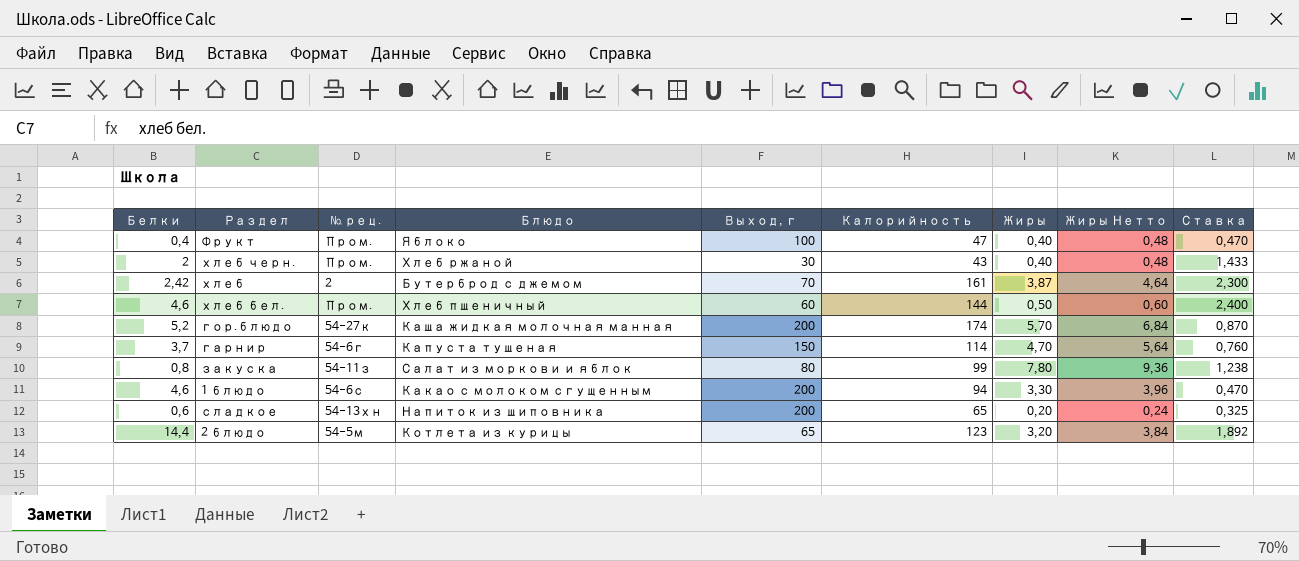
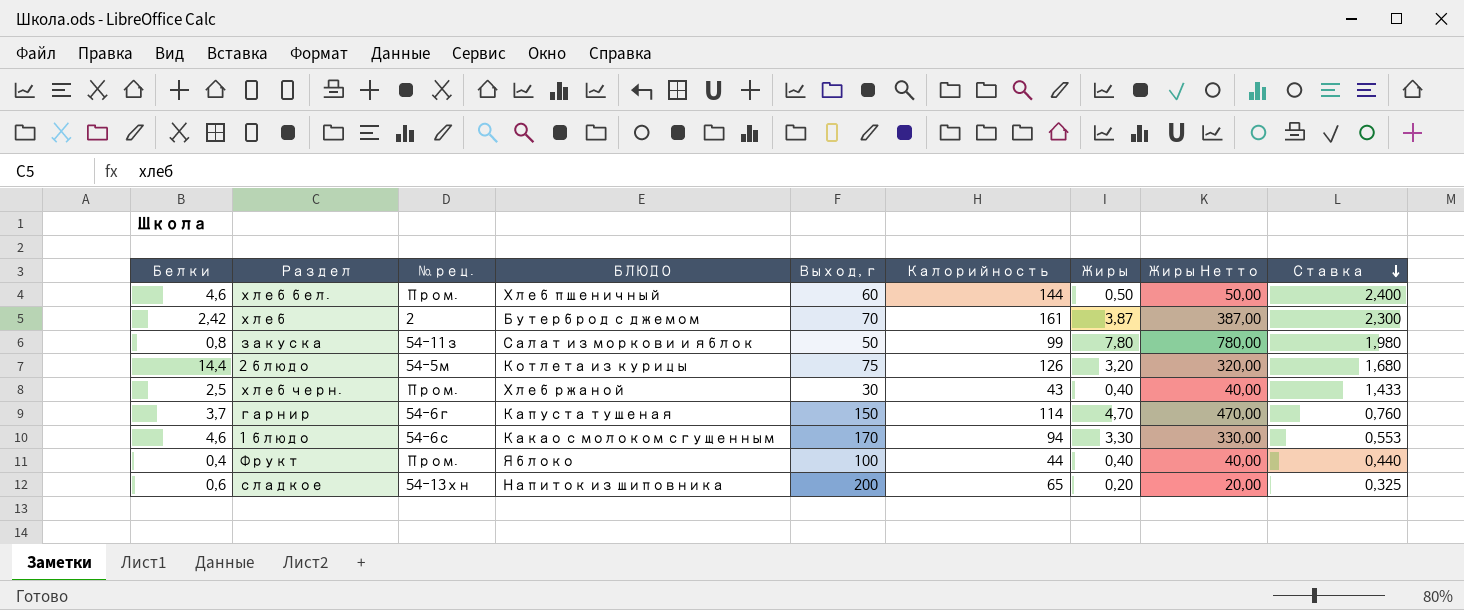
row order: none -> Ставка descending
column name: Блюдо -> БЛЮДО
column Жиры Нетто | formula: [Жиры] * 1,2 -> [Жиры] * 100
row гор.блюдо: 5,2 | 54-27к | Каша жидкая молочная манная | 200 | 174 | 5,70 | 6,84 | 0,870 -> none
закуска | Выход, г: 80 -> 50
закуска | Ставка: 1,238 -> 1,980
2 блюдо | Выход, г: 65 -> 75
2 блюдо | Калорийность: 123 -> 126
2 блюдо | Ставка: 1,892 -> 1,680
хлеб черн. | Белки: 2 -> 2,5
1 блюдо | Выход, г: 200 -> 170
1 блюдо | Ставка: 0,470 -> 0,553
Фрукт | Калорийность: 47 -> 44
Фрукт | Ставка: 0,470 -> 0,440

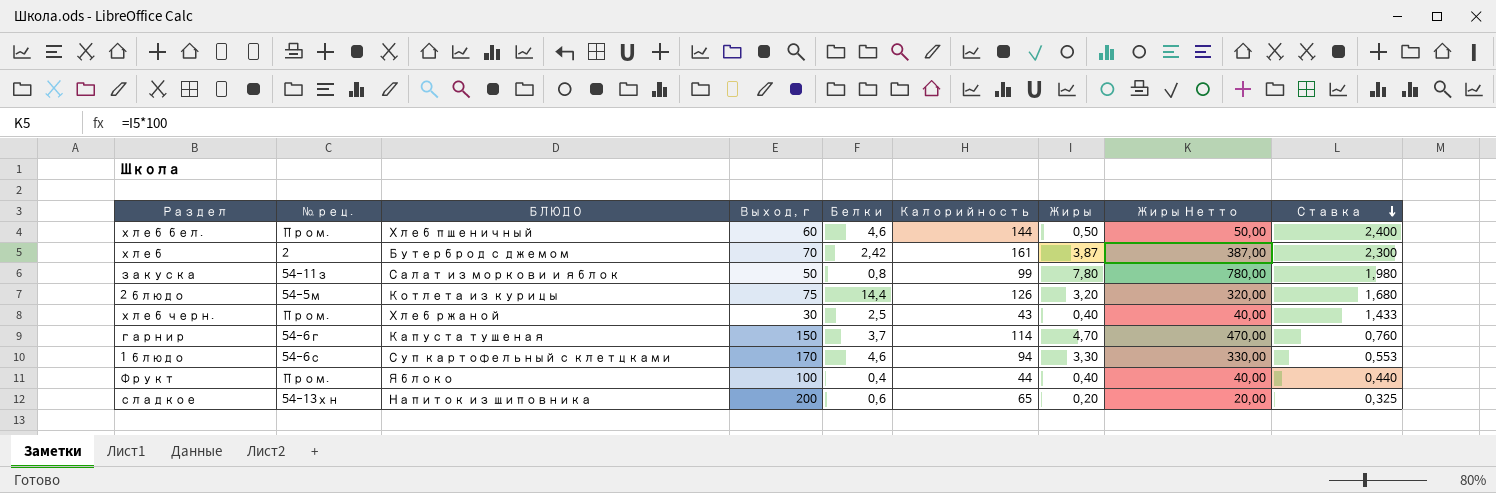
column Белки | position: 1 -> 5
1 блюдо | БЛЮДО: Какао с молоком сгущенным -> Суп картофельный с клетцками

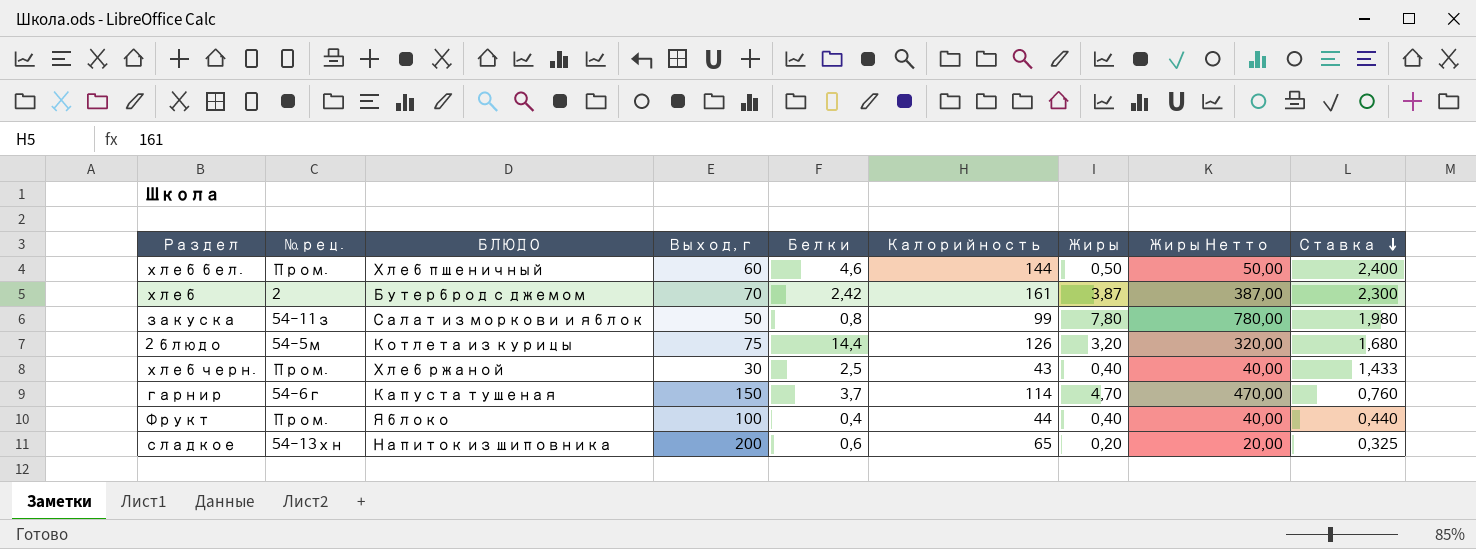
row 1 блюдо: 54-6с | Суп картофельный с клетцками | 170 | 4,6 | 94 | 3,30 | 330,00 | 0,553 -> none

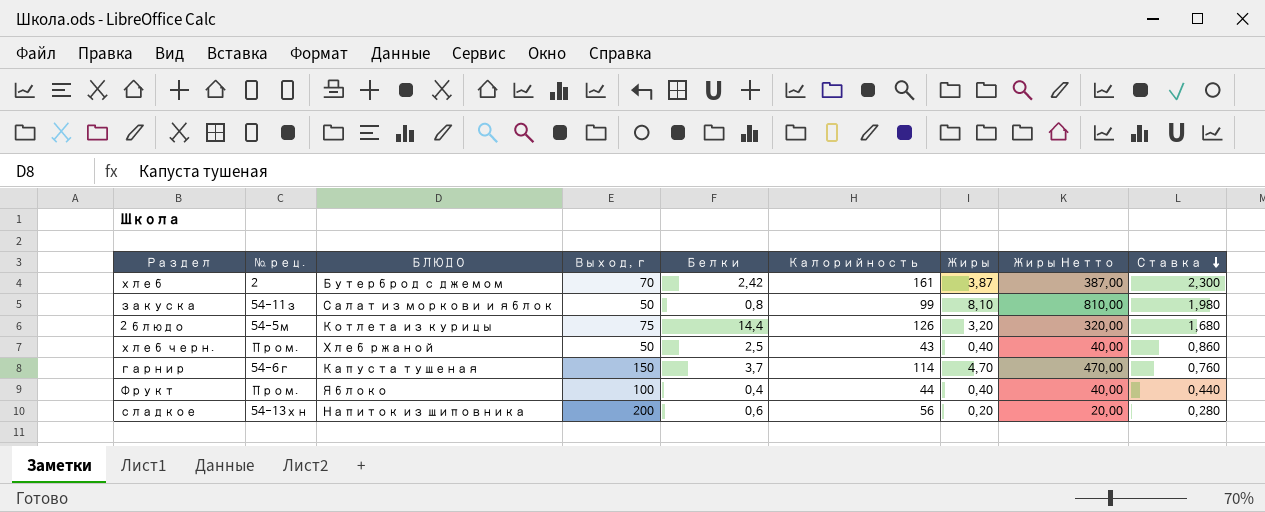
row хлеб бел.: Пром. | Хлеб пшеничный | 60 | 4,6 | 144 | 0,50 | 50,00 | 2,400 -> none
закуска | Жиры: 7,80 -> 8,10
закуска | Жиры Нетто: 780,00 -> 810,00
хлеб черн. | Выход, г: 30 -> 50
хлеб черн. | Ставка: 1,433 -> 0,860
сладкое | Калорийность: 65 -> 56
сладкое | Ставка: 0,325 -> 0,280

